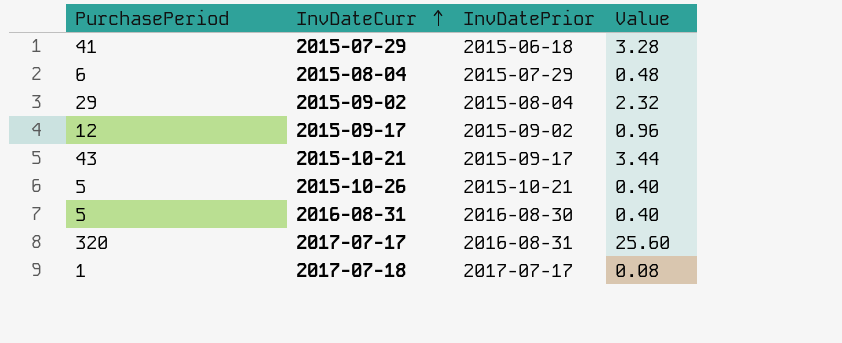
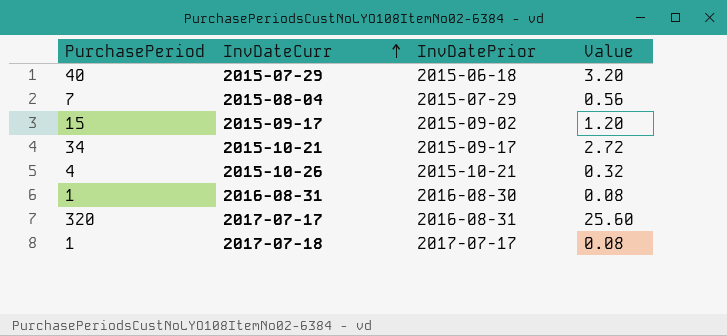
row 2015-09-02: 29 | 2015-08-04 | 2.32 -> none
2015-07-29 | PurchasePeriod: 41 -> 40
2015-07-29 | Value: 3.28 -> 3.20
2015-08-04 | PurchasePeriod: 6 -> 7
2015-08-04 | Value: 0.48 -> 0.56
2015-09-17 | PurchasePeriod: 12 -> 15
2015-09-17 | Value: 0.96 -> 1.20
2015-10-21 | PurchasePeriod: 43 -> 34
2015-10-21 | Value: 3.44 -> 2.72
2015-10-26 | PurchasePeriod: 5 -> 4
2015-10-26 | Value: 0.40 -> 0.32
2016-08-31 | PurchasePeriod: 5 -> 1
2016-08-31 | Value: 0.40 -> 0.08

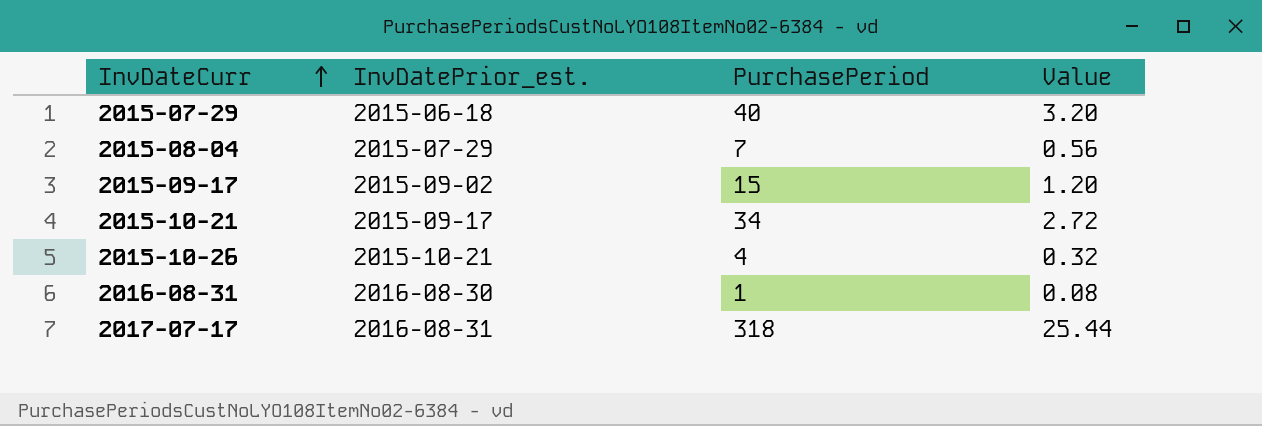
column name: InvDatePrior -> InvDatePrior_est.
column PurchasePeriod | position: 1 -> 3
row 2017-07-18: 1 | 2017-07-17 | 0.08 -> none
2017-07-17 | PurchasePeriod: 320 -> 318
2017-07-17 | Value: 25.60 -> 25.44

